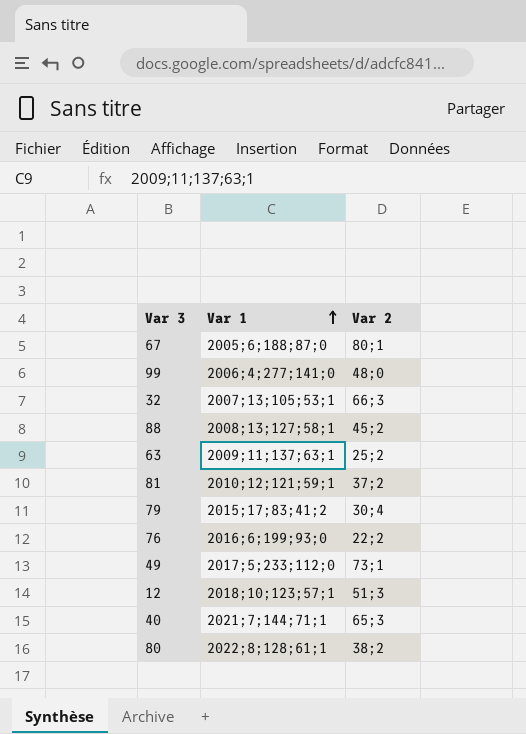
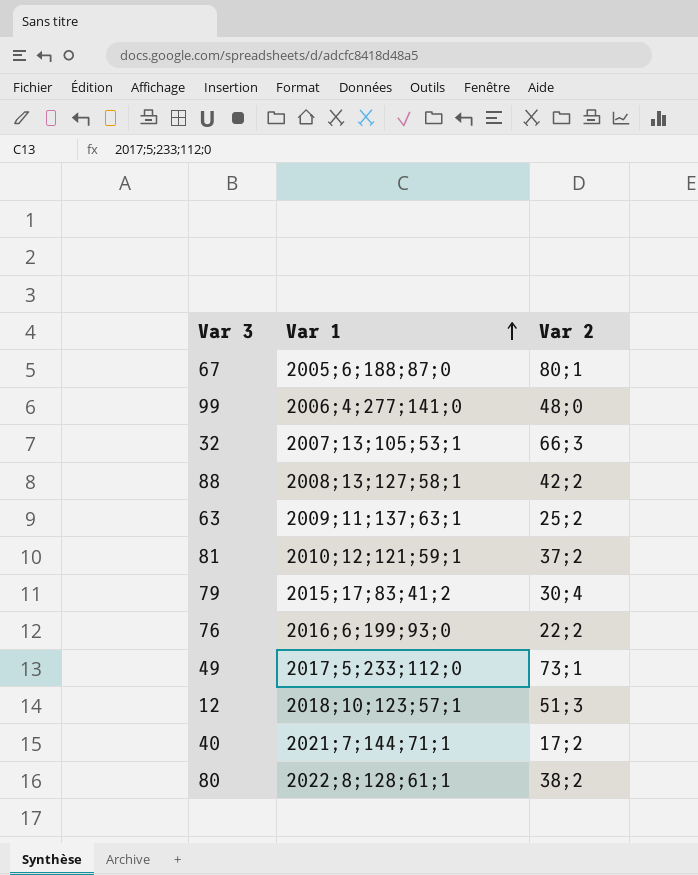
88 | Var 2: 45;2 -> 42;2
40 | Var 2: 65;3 -> 17;2

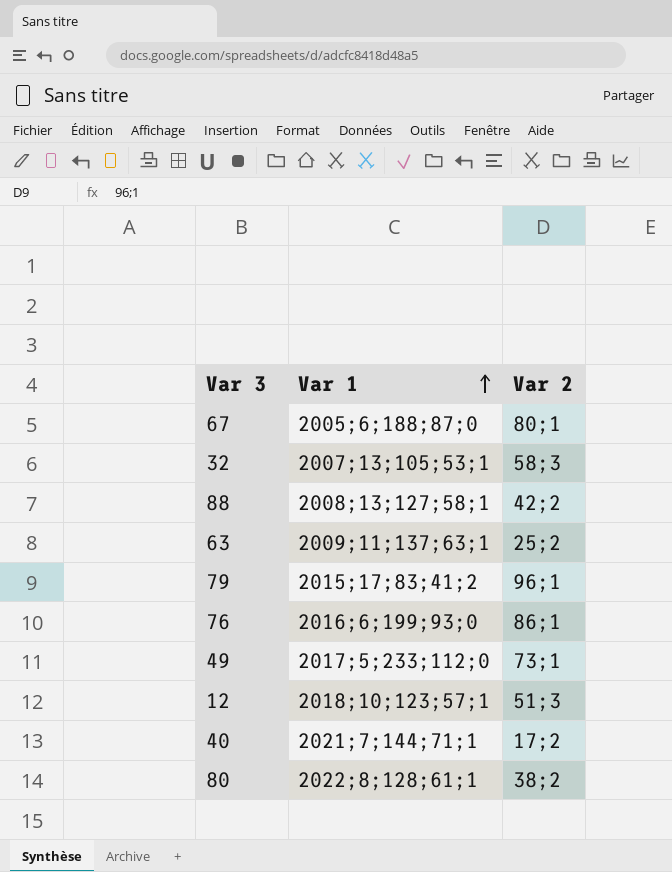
row 99: 2006;4;277;141;0 | 48;0 -> none
row 81: 2010;12;121;59;1 | 37;2 -> none
32 | Var 2: 66;3 -> 58;3
79 | Var 2: 30;4 -> 96;1
76 | Var 2: 22;2 -> 86;1

